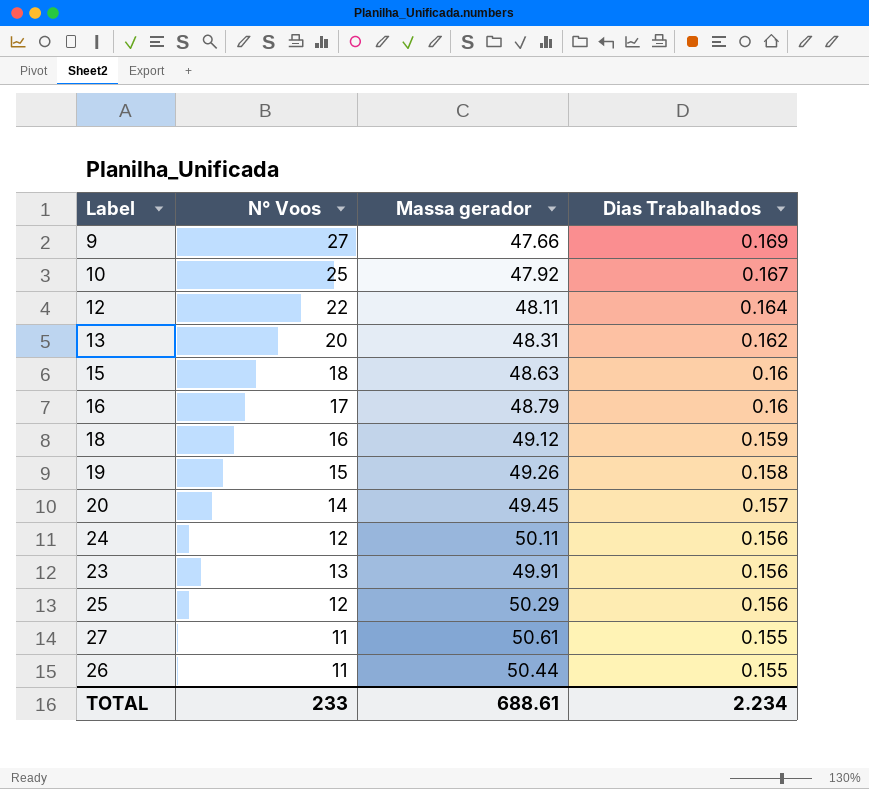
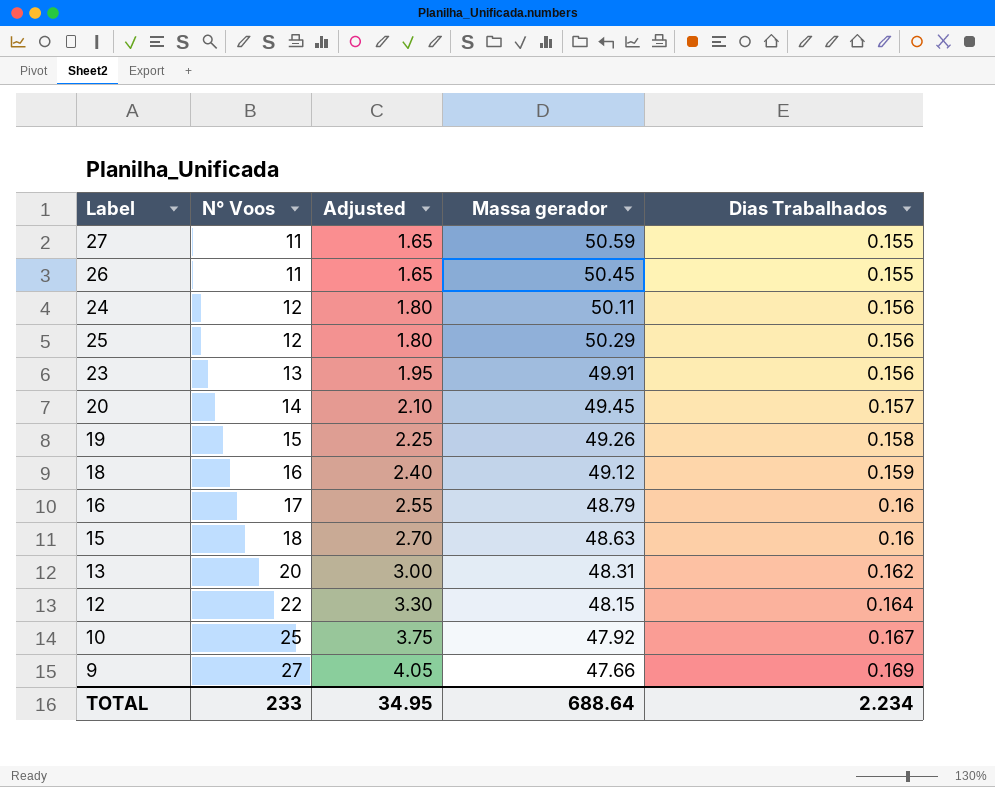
row order: Dias Trabalhados descending -> N° Voos ascending
column Adjusted | formula: none -> [N° Voos] * 0.15
27 | Massa gerador: 50.61 -> 50.59
26 | Massa gerador: 50.44 -> 50.45
12 | Massa gerador: 48.11 -> 48.15
TOTAL | Massa gerador: 688.61 -> 688.64

